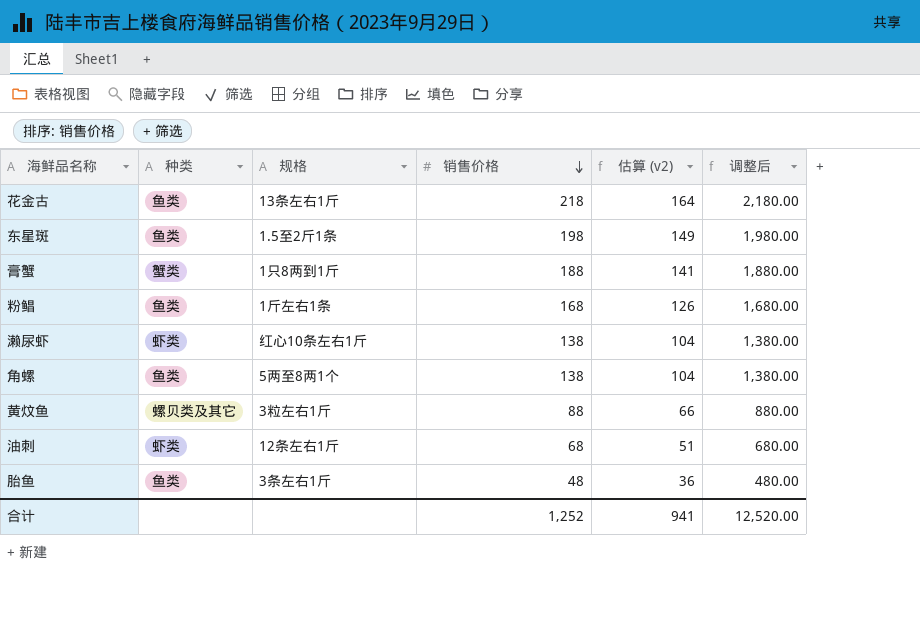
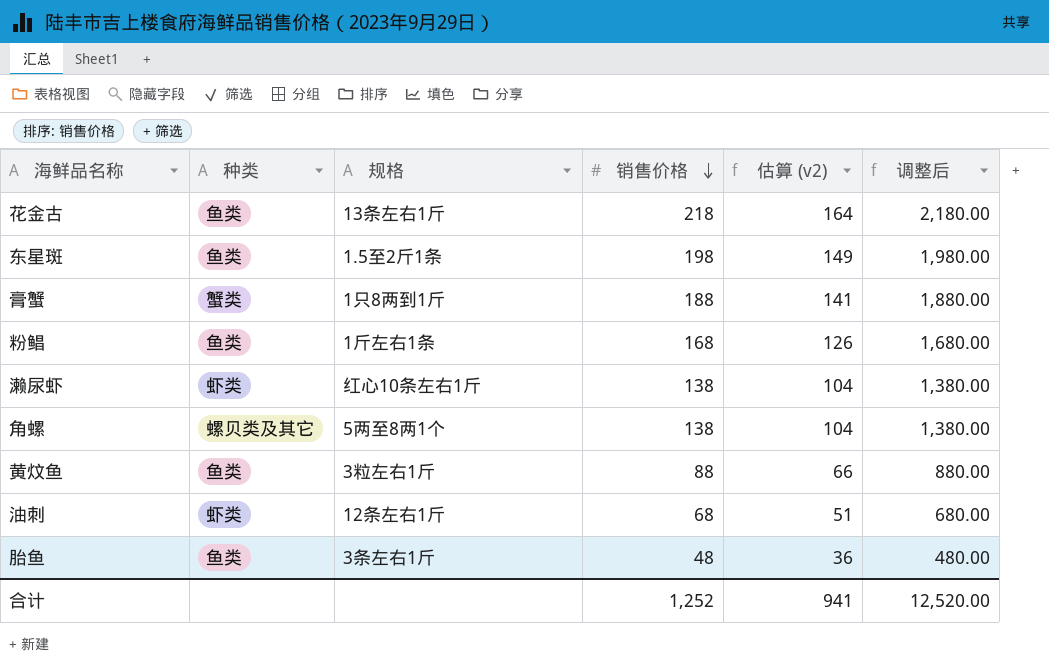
角螺 | 种类: 鱼类 -> 螺贝类及其它
黄炆鱼 | 种类: 螺贝类及其它 -> 鱼类

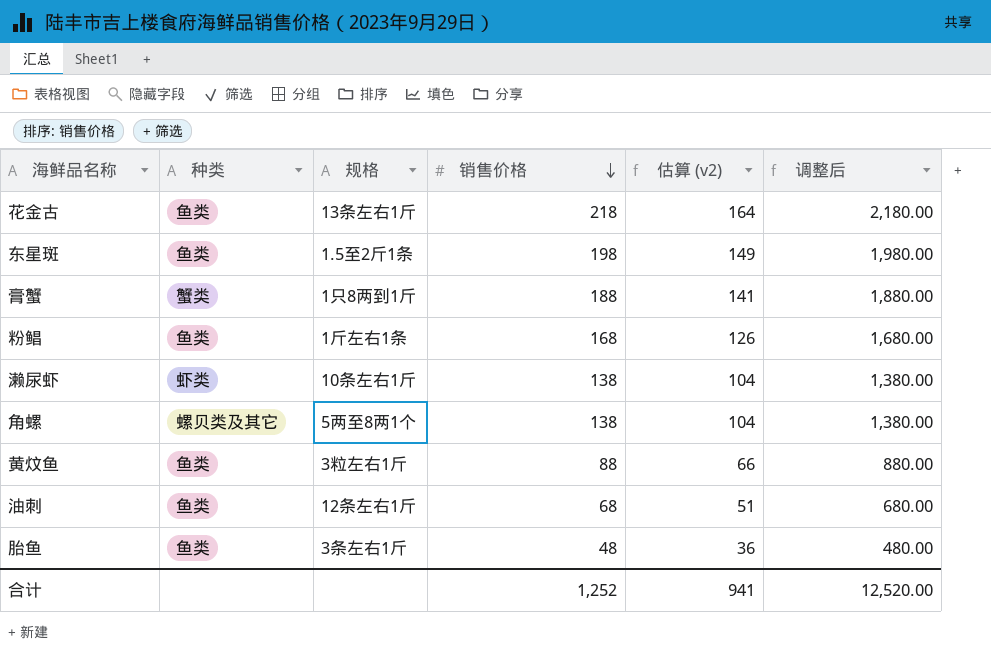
濑尿虾 | 规格: 红心10条左右1斤 -> 10条左右1斤
油刺 | 种类: 虾类 -> 鱼类

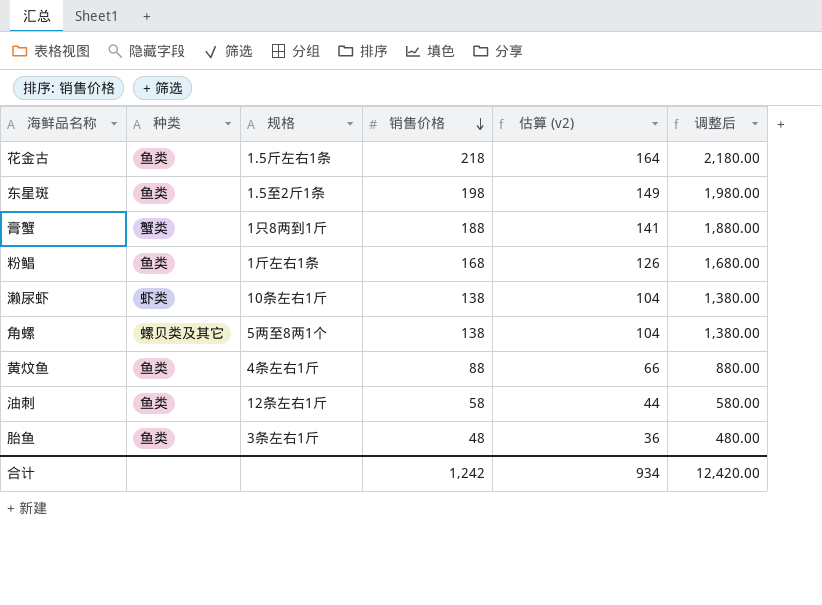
花金古 | 规格: 13条左右1斤 -> 1.5斤左右1条
黄炆鱼 | 规格: 3粒左右1斤 -> 4条左右1斤
油刺 | 销售价格: 68 -> 58
油刺 | 估算 (v2): 51 -> 44
油刺 | 调整后: 680.00 -> 580.00
合计 | 销售价格: 1,252 -> 1,242
合计 | 估算 (v2): 941 -> 934
合计 | 调整后: 12,520.00 -> 12,420.00

